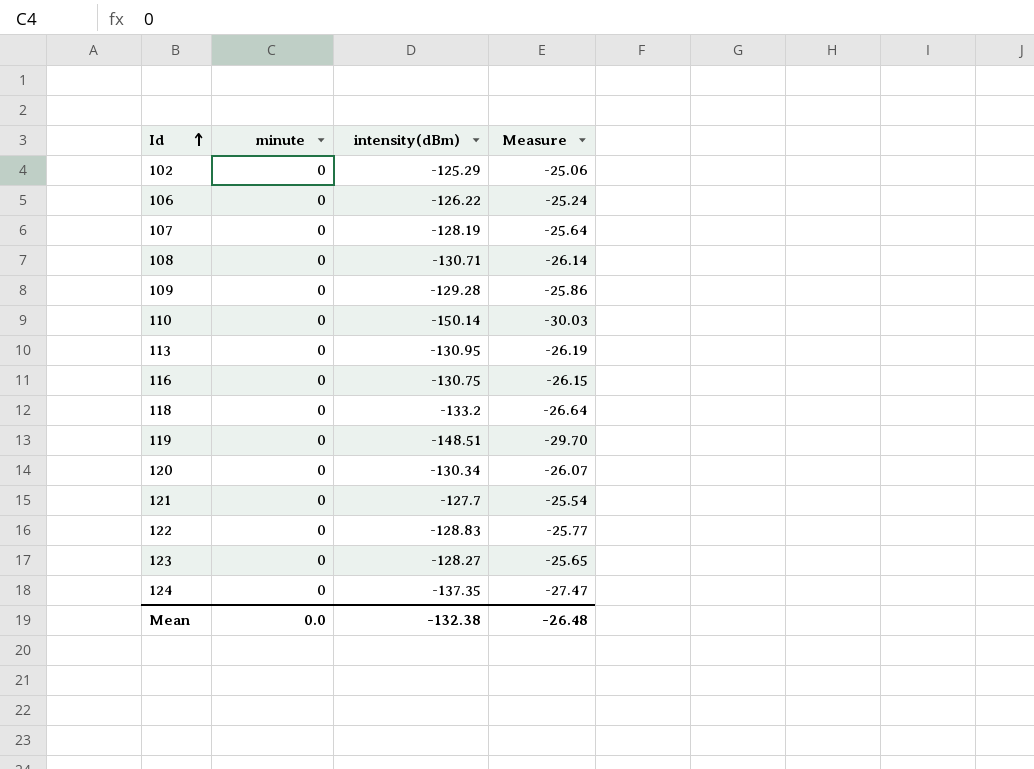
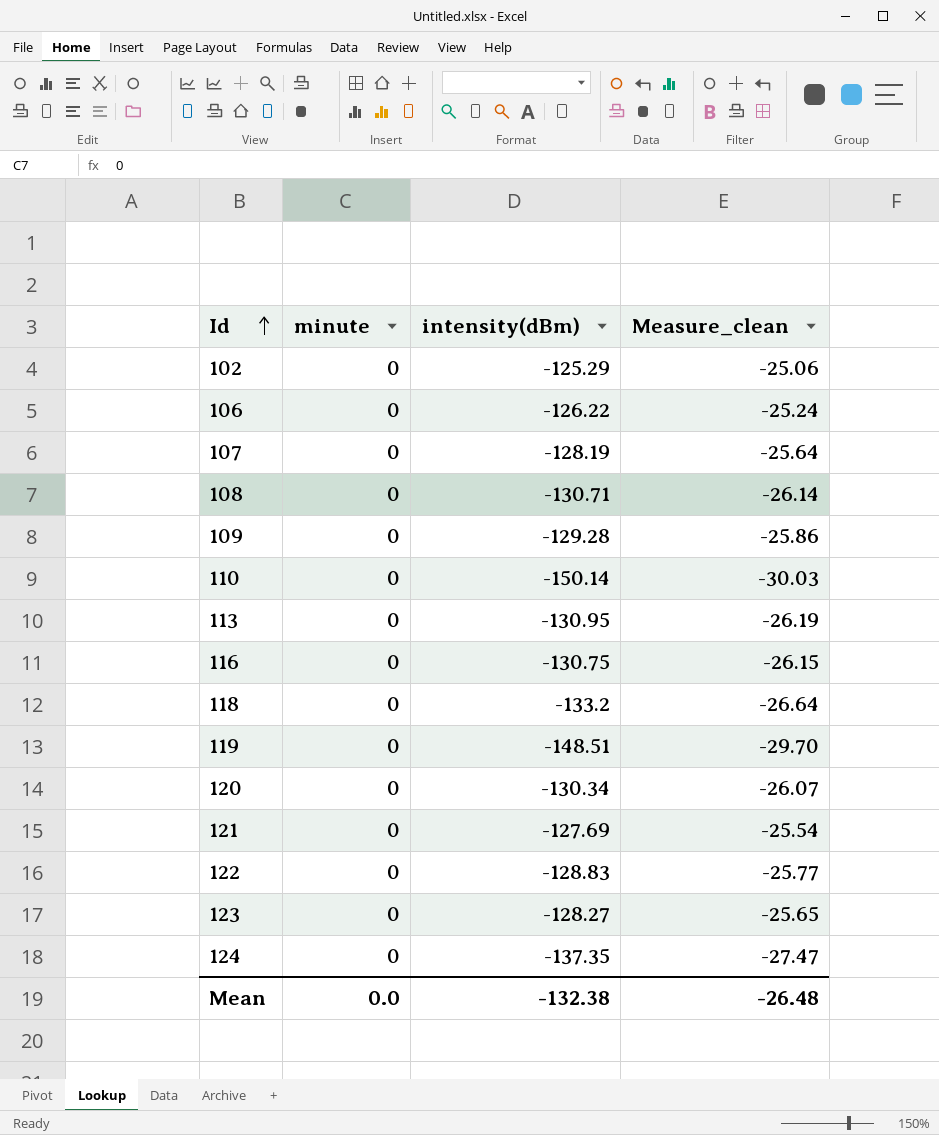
column name: Measure -> Measure_clean
121 | intensity(dBm): -127.7 -> -127.69

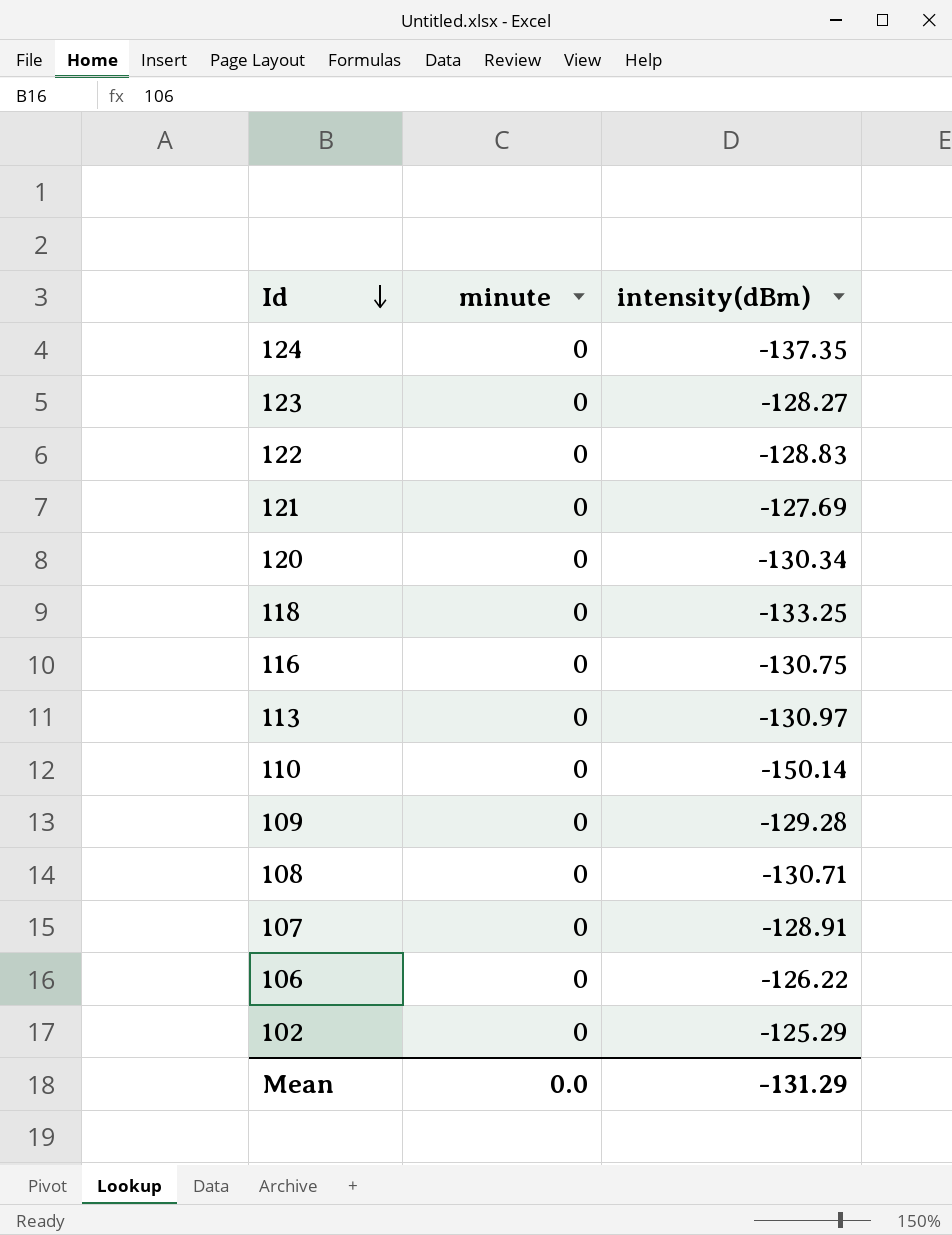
row order: Id ascending -> Id descending
column Measure_clean | formula: [intensity(dBm)] * 0.2 -> none
row 119: 0 | -148.51 | -29.70 -> none
118 | intensity(dBm): -133.2 -> -133.25
113 | intensity(dBm): -130.95 -> -130.97
107 | intensity(dBm): -128.19 -> -128.91
Mean | intensity(dBm): -132.38 -> -131.29

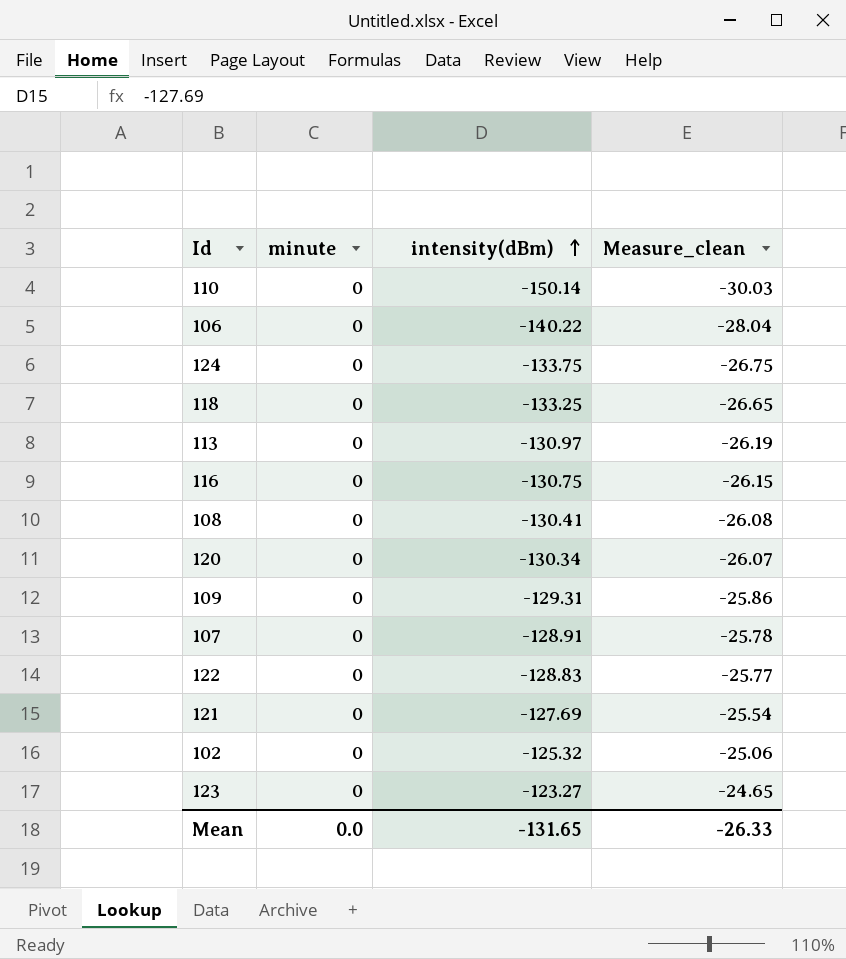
row order: Id descending -> intensity(dBm) ascending
column Measure_clean | formula: none -> [intensity(dBm)] * 0.2
106 | intensity(dBm): -126.22 -> -140.22
124 | intensity(dBm): -137.35 -> -133.75
108 | intensity(dBm): -130.71 -> -130.41
109 | intensity(dBm): -129.28 -> -129.31
102 | intensity(dBm): -125.29 -> -125.32
123 | intensity(dBm): -128.27 -> -123.27
Mean | intensity(dBm): -131.29 -> -131.65

